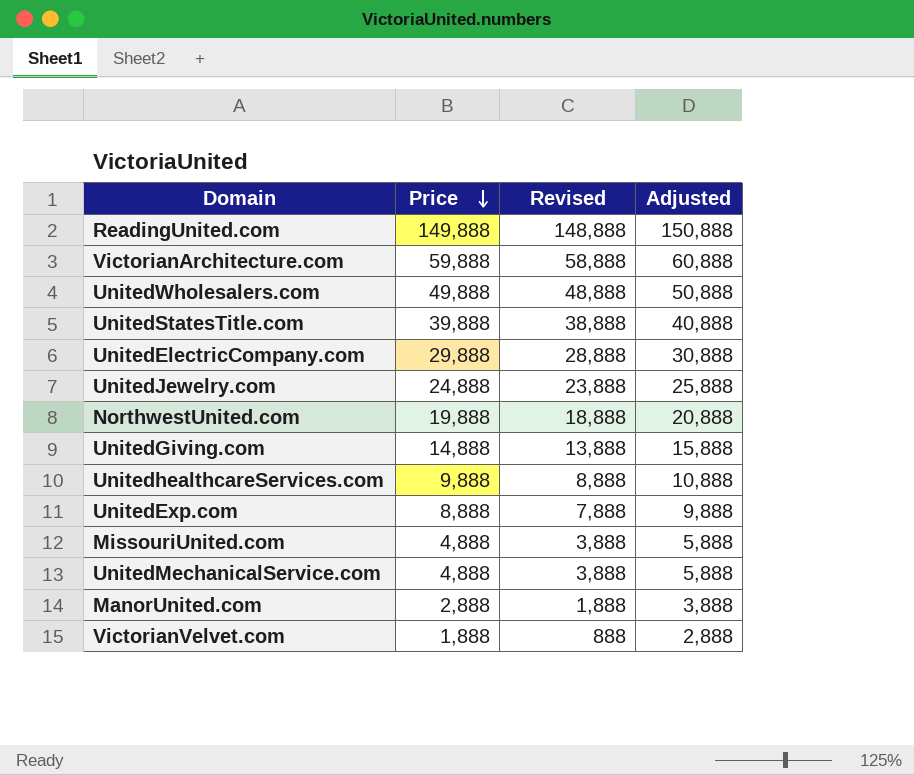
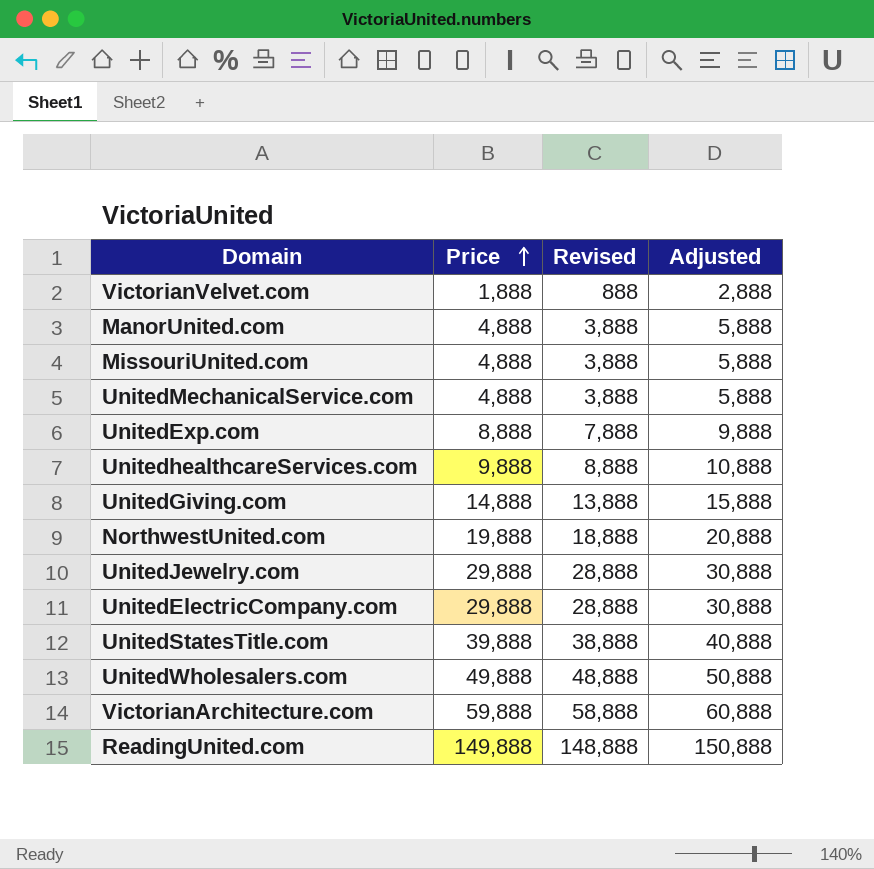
row order: Price descending -> Price ascending
ManorUnited.com | Price: 2,888 -> 4,888
ManorUnited.com | Revised: 1,888 -> 3,888
ManorUnited.com | Adjusted: 3,888 -> 5,888
UnitedJewelry.com | Price: 24,888 -> 29,888
UnitedJewelry.com | Revised: 23,888 -> 28,888
UnitedJewelry.com | Adjusted: 25,888 -> 30,888

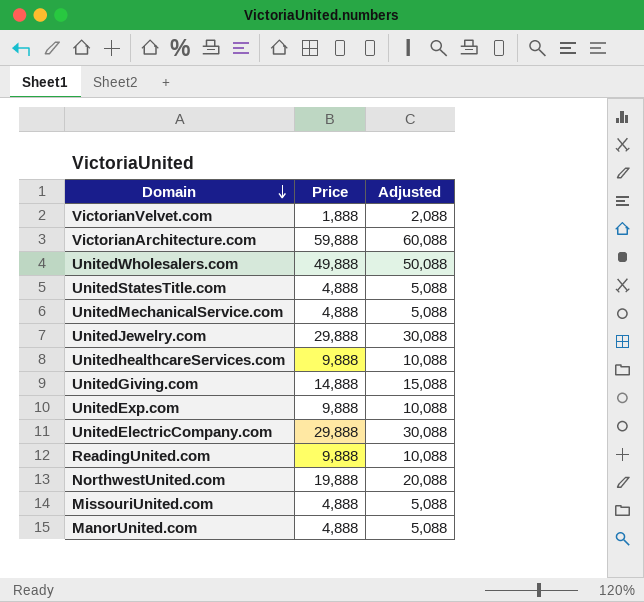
row order: Price ascending -> Domain descending
column Revised | formula: [Price] - 1000 -> none
column Adjusted | formula: [Price] + 1000 -> [Price] + 200
UnitedStatesTitle.com | Price: 39,888 -> 4,888
UnitedExp.com | Price: 8,888 -> 9,888
ReadingUnited.com | Price: 149,888 -> 9,888

